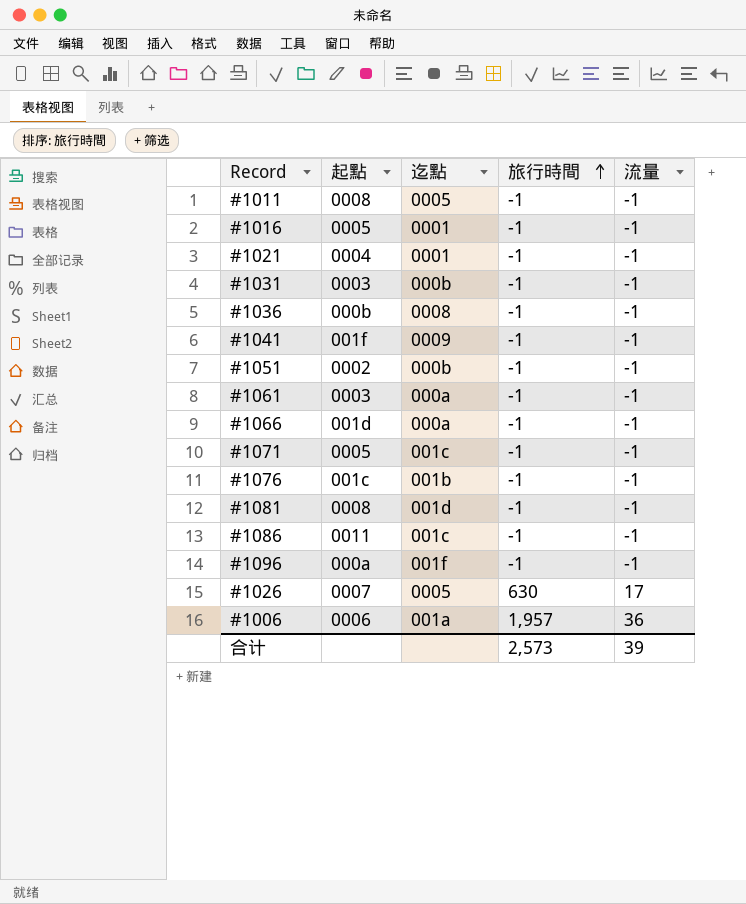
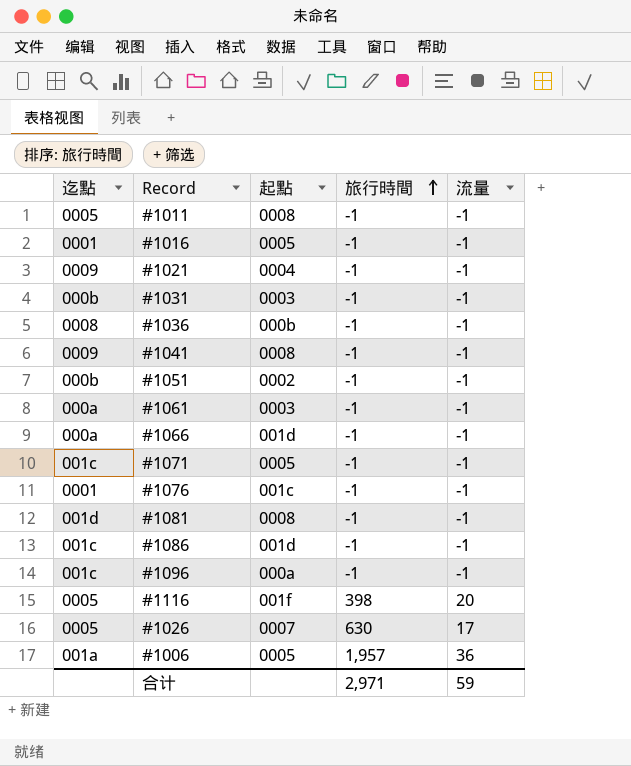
column 迄點 | position: 3 -> 1
#1021 | 迄點: 0001 -> 0009
#1041 | 起點: 001f -> 0008
#1076 | 迄點: 001b -> 0001
#1086 | 起點: 0011 -> 001d
#1096 | 迄點: 001f -> 001c
row #1116: none -> 0005 | 001f | 398 | 20
#1006 | 起點: 0006 -> 0005
合计 | 旅行時間: 2,573 -> 2,971
合计 | 流量: 39 -> 59

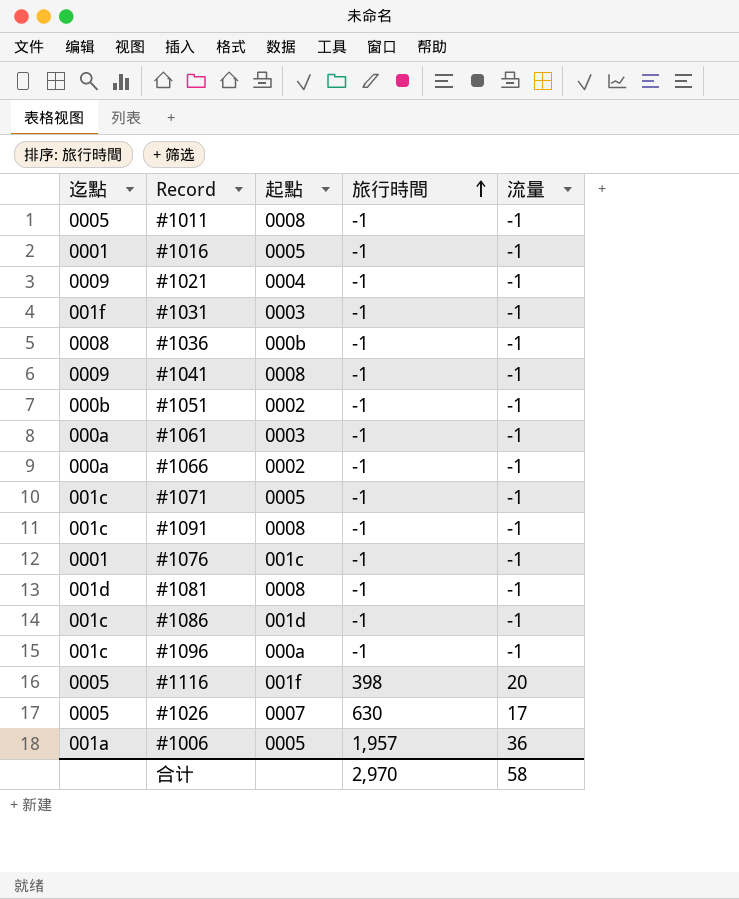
#1031 | 迄點: 000b -> 001f
#1066 | 起點: 001d -> 0002
row #1091: none -> 001c | 0008 | -1 | -1
合计 | 旅行時間: 2,971 -> 2,970
合计 | 流量: 59 -> 58

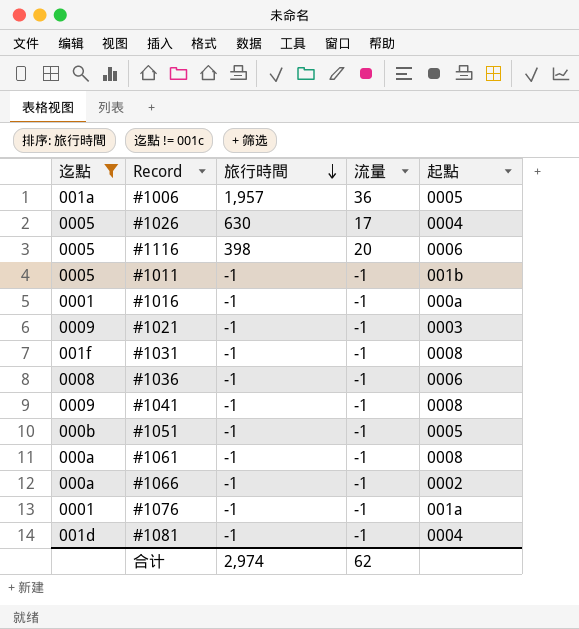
filter: none -> 迄點 != 001c
row order: 旅行時間 ascending -> 旅行時間 descending
column 起點 | position: 3 -> 5
#1026 | 起點: 0007 -> 0004
#1116 | 起點: 001f -> 0006
#1011 | 起點: 0008 -> 001b
#1016 | 起點: 0005 -> 000a
#1021 | 起點: 0004 -> 0003
#1031 | 起點: 0003 -> 0008
#1036 | 起點: 000b -> 0006
#1051 | 起點: 0002 -> 0005
#1061 | 起點: 0003 -> 0008
#1076 | 起點: 001c -> 001a
#1081 | 起點: 0008 -> 0004
合计 | 旅行時間: 2,970 -> 2,974
合计 | 流量: 58 -> 62

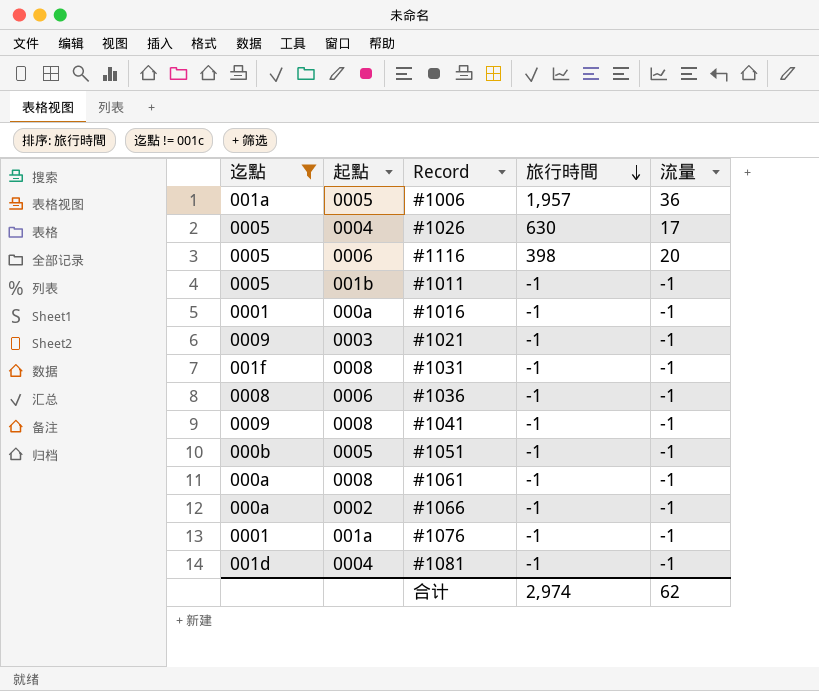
column 起點 | position: 5 -> 2

